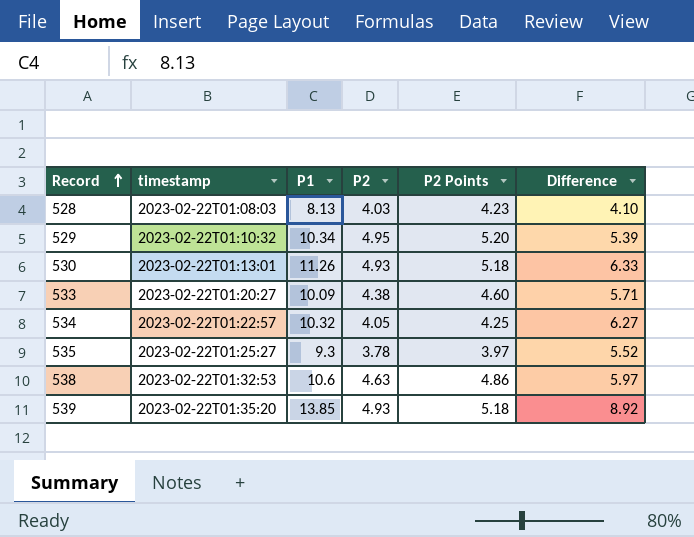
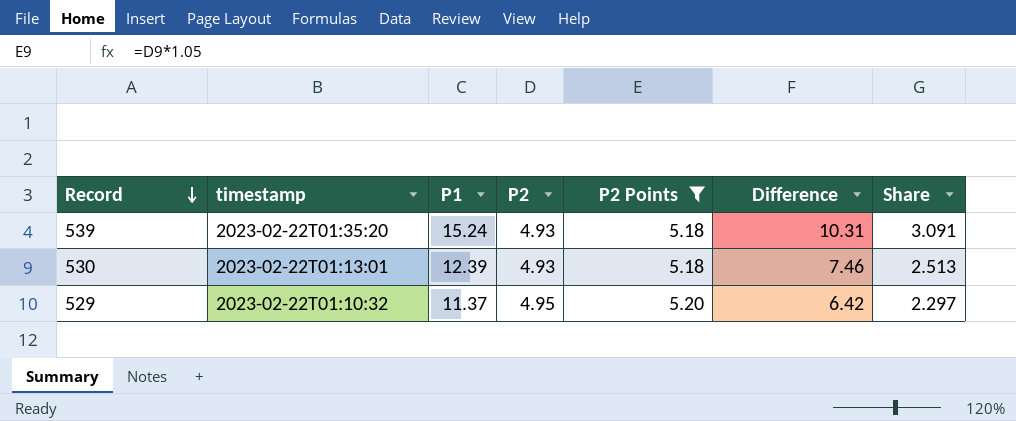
filter: none -> P2 Points >= 5.18
row order: Record ascending -> Record descending
column Share | formula: none -> [P1] / [P2]
539 | P1: 13.85 -> 15.24
539 | Difference: 8.92 -> 10.31
530 | P1: 11.26 -> 12.39
530 | Difference: 6.33 -> 7.46
529 | P1: 10.34 -> 11.37
529 | Difference: 5.39 -> 6.42

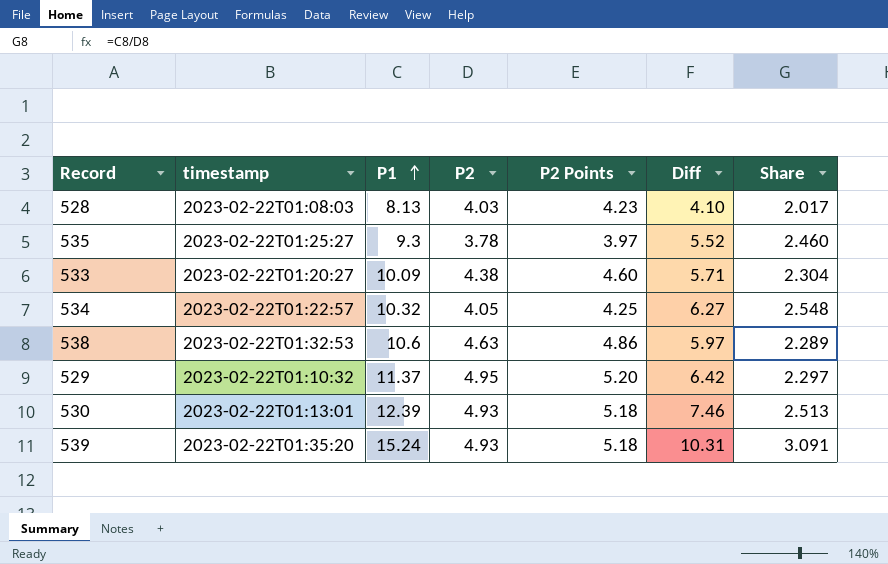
filter: P2 Points >= 5.18 -> none
row order: Record descending -> P1 ascending
column name: Difference -> Diff

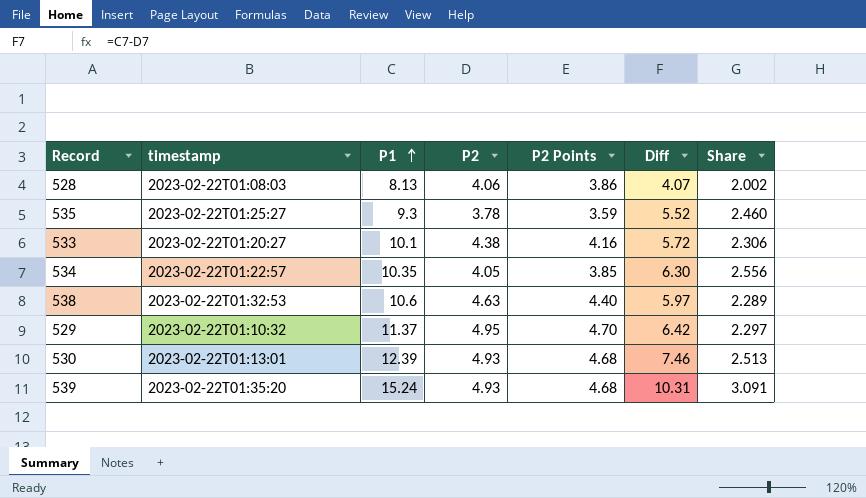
column P2 Points | formula: [P2] * 1.05 -> [P2] * 0.95
528 | P2: 4.03 -> 4.06
528 | Diff: 4.10 -> 4.07
528 | Share: 2.017 -> 2.002
533 | P1: 10.09 -> 10.1
533 | Diff: 5.71 -> 5.72
533 | Share: 2.304 -> 2.306
534 | P1: 10.32 -> 10.35
534 | Diff: 6.27 -> 6.30
534 | Share: 2.548 -> 2.556

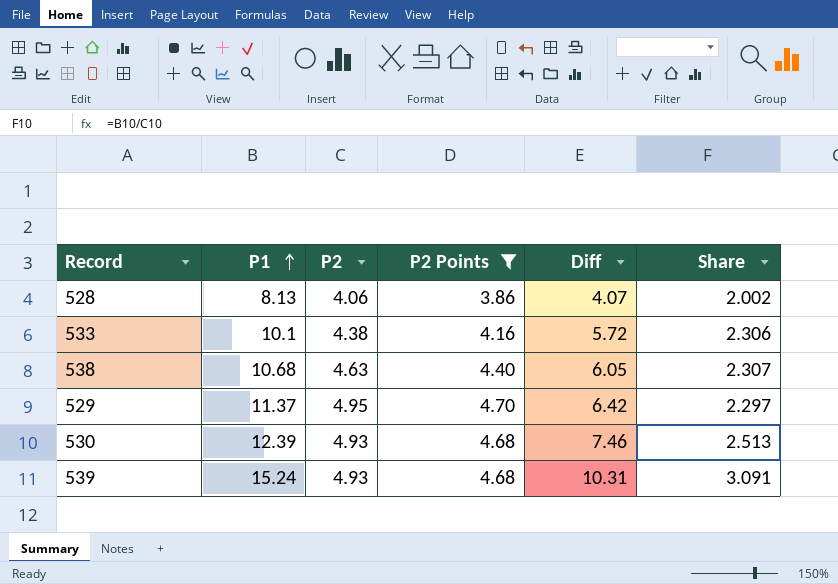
filter: none -> P2 Points >= 3.86
column timestamp | position: 2 -> none
538 | P1: 10.6 -> 10.68
538 | Diff: 5.97 -> 6.05
538 | Share: 2.289 -> 2.307

